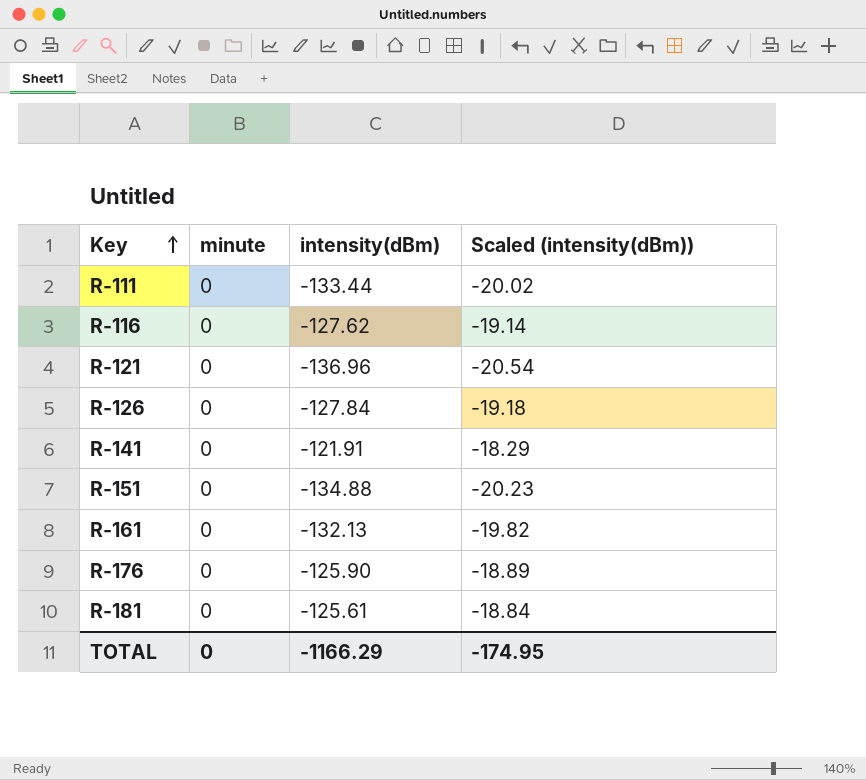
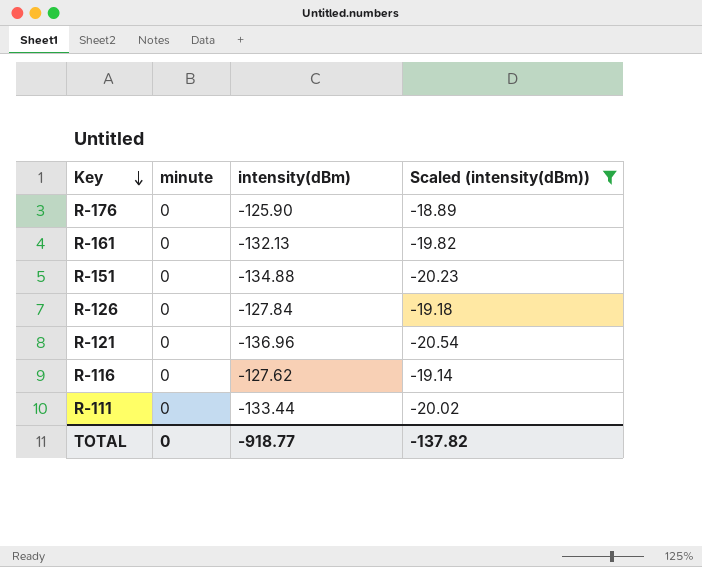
filter: none -> Scaled (intensity(dBm)) <= -18.89
row order: Key ascending -> Key descending
TOTAL | intensity(dBm): -1166.29 -> -918.77
TOTAL | Scaled (intensity(dBm)): -174.95 -> -137.82

